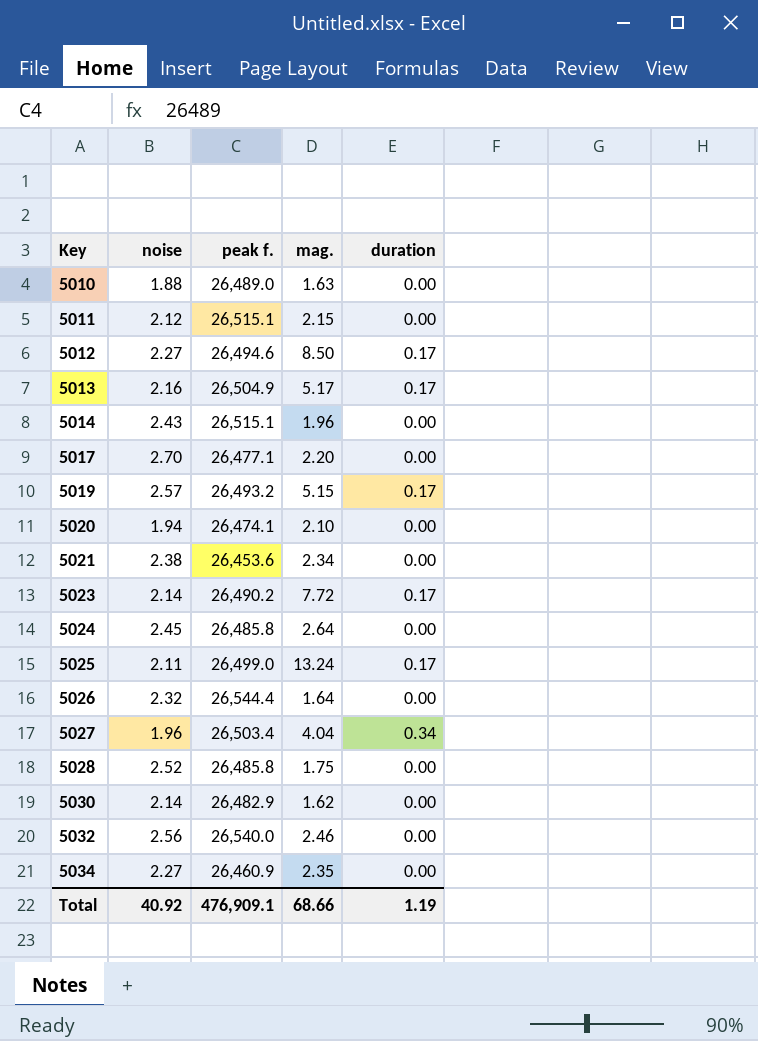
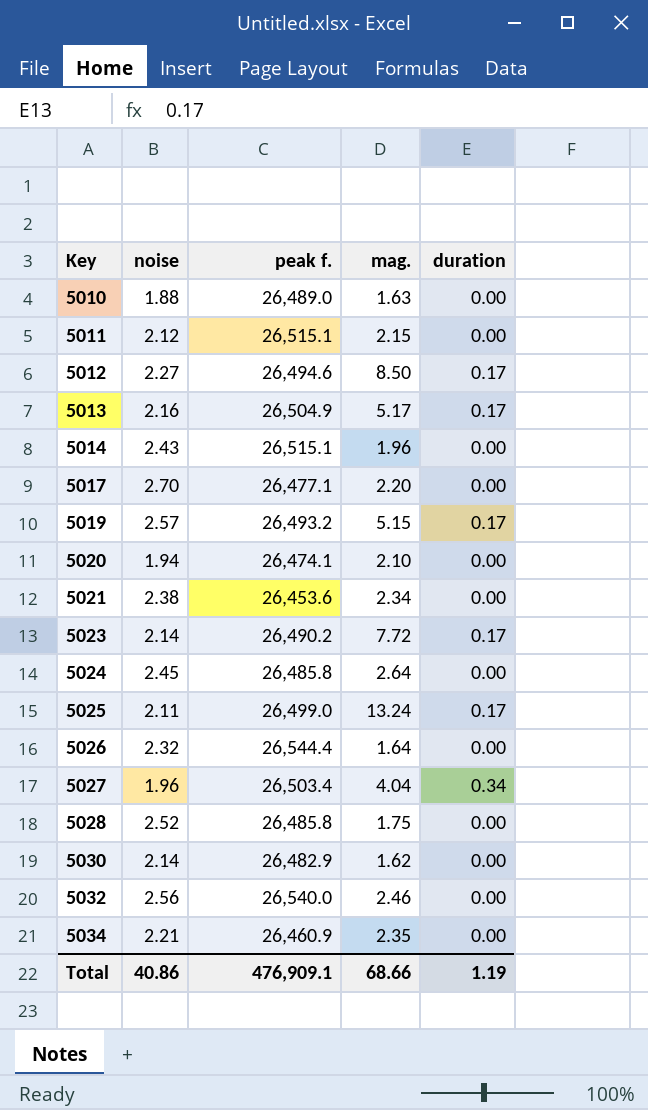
5034 | noise: 2.27 -> 2.21
Total | noise: 40.92 -> 40.86

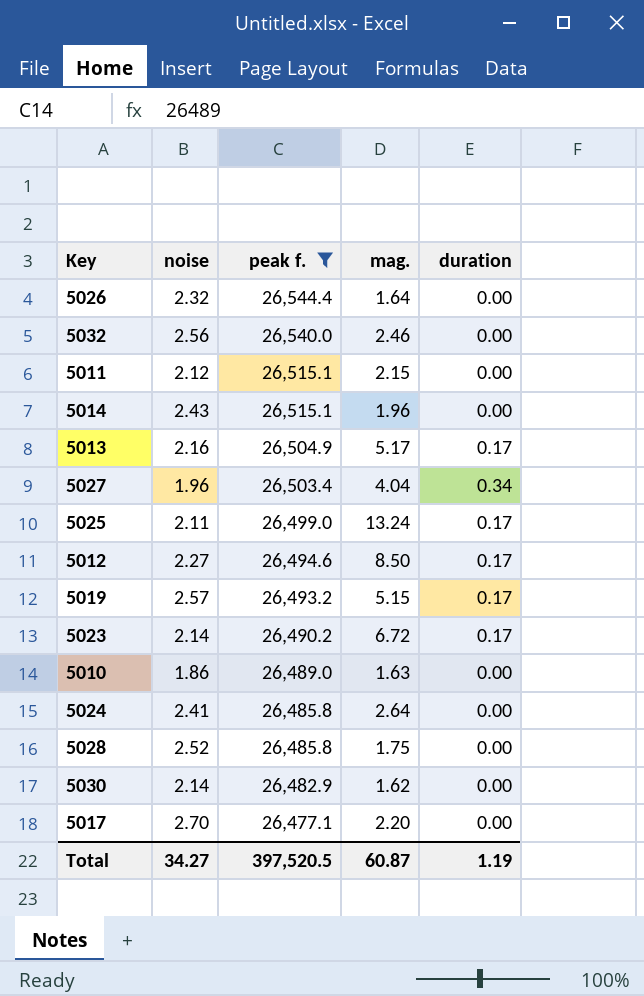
filter: none -> peak f. >= 26,477.1
row order: Key ascending -> peak f. descending
5023 | mag.: 7.72 -> 6.72
5010 | noise: 1.88 -> 1.86
5024 | noise: 2.45 -> 2.41
Total | noise: 40.86 -> 34.27
Total | peak f.: 476,909.1 -> 397,520.5
Total | mag.: 68.66 -> 60.87

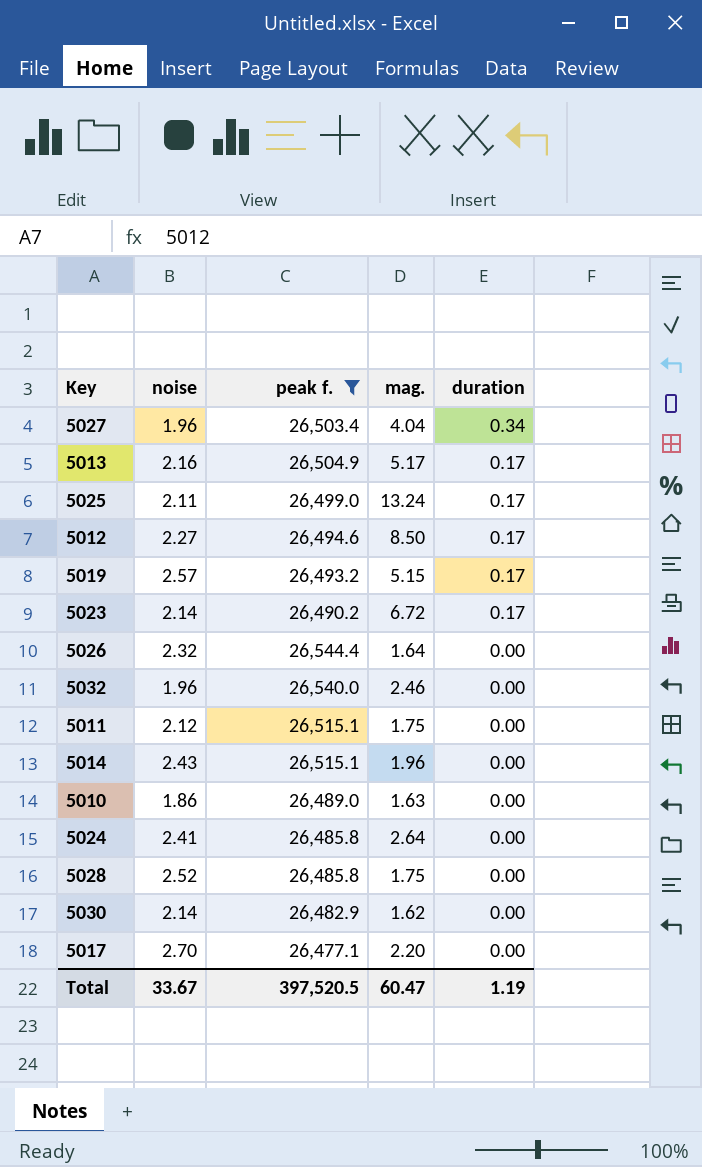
row order: peak f. descending -> duration descending
5032 | noise: 2.56 -> 1.96
5011 | mag.: 2.15 -> 1.75
Total | noise: 34.27 -> 33.67
Total | mag.: 60.87 -> 60.47

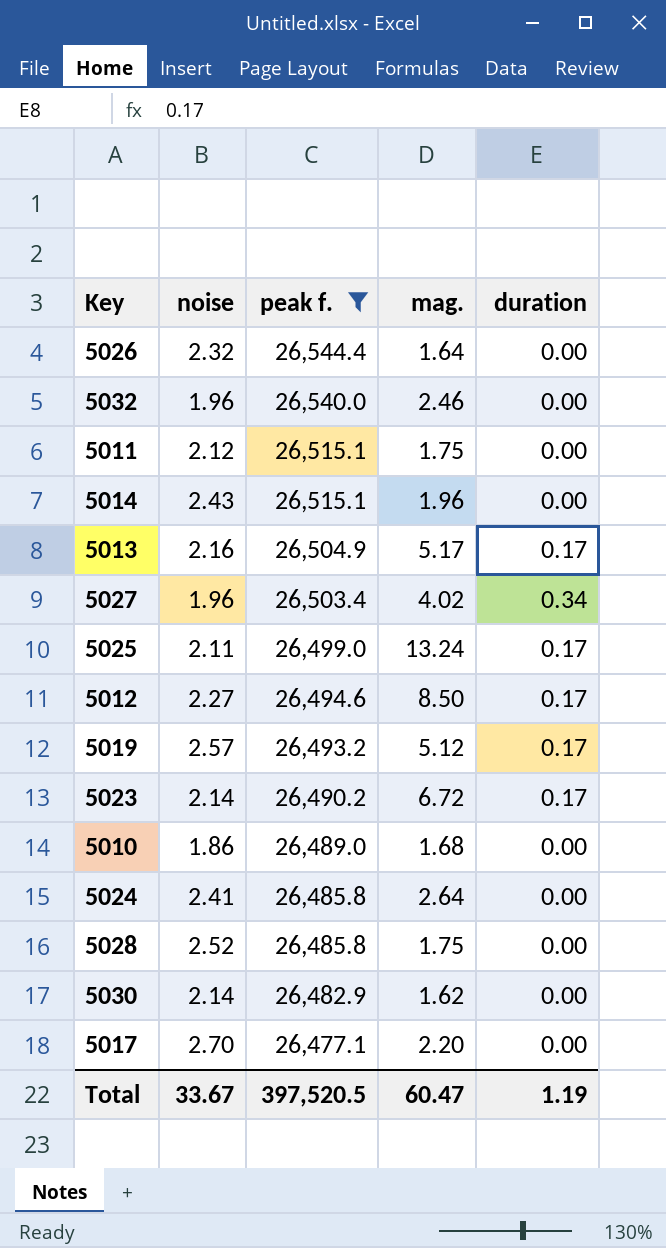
row order: duration descending -> peak f. descending
5027 | mag.: 4.04 -> 4.02
5019 | mag.: 5.15 -> 5.12
5010 | mag.: 1.63 -> 1.68

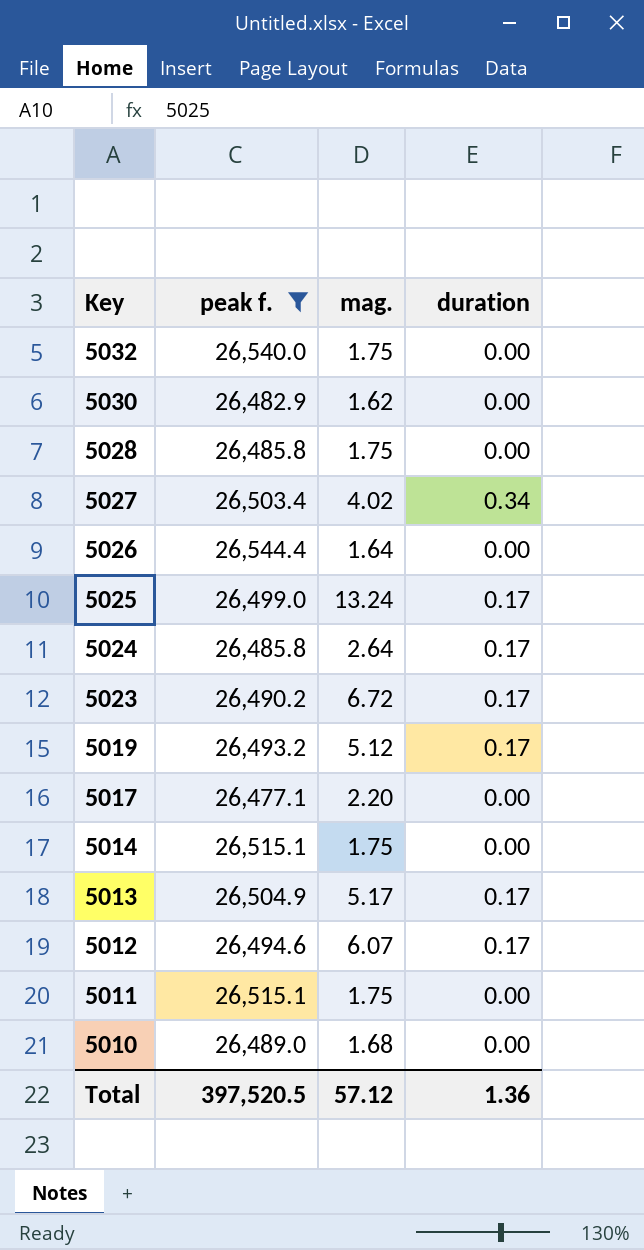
row order: peak f. descending -> Key descending
column noise | position: 2 -> none
5032 | mag.: 2.46 -> 1.75
5024 | duration: 0.00 -> 0.17
5014 | mag.: 1.96 -> 1.75
5012 | mag.: 8.50 -> 6.07
Total | mag.: 60.47 -> 57.12
Total | duration: 1.19 -> 1.36

